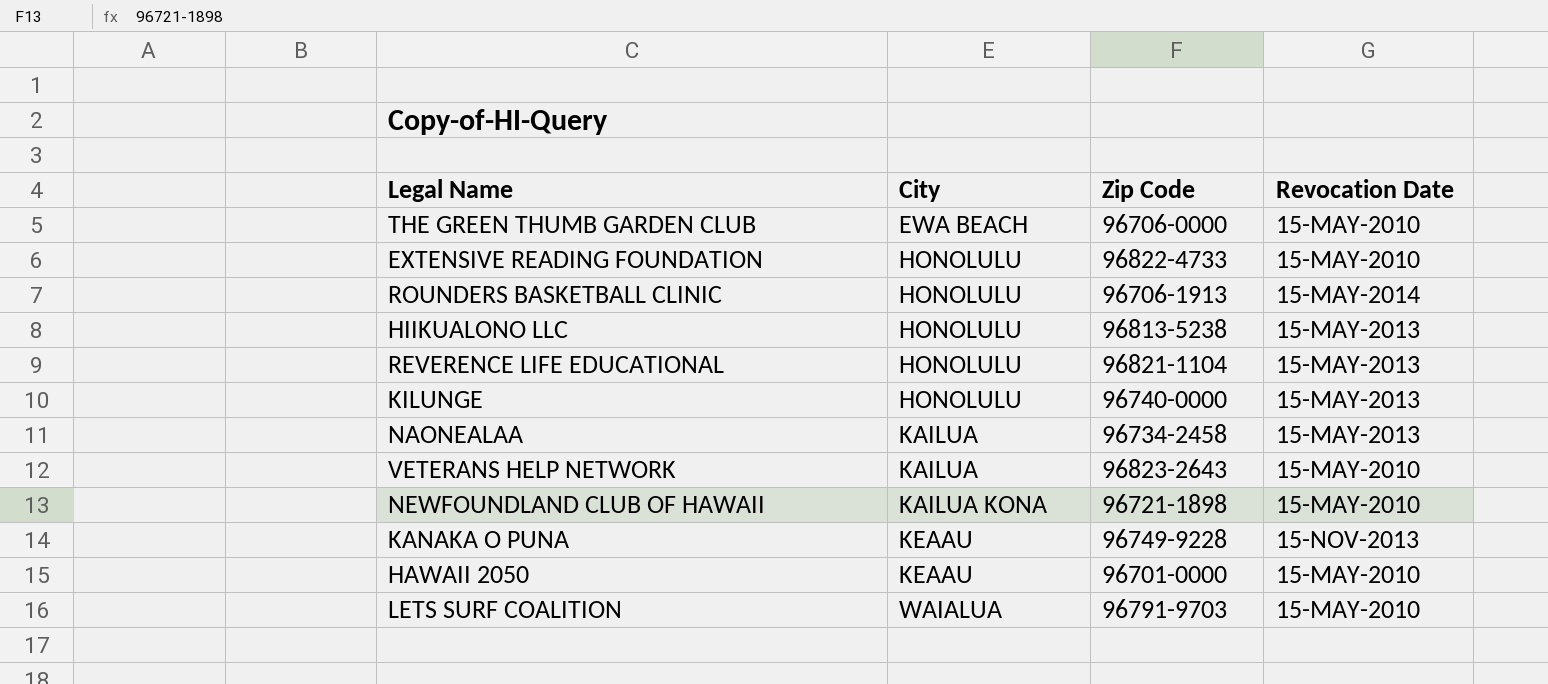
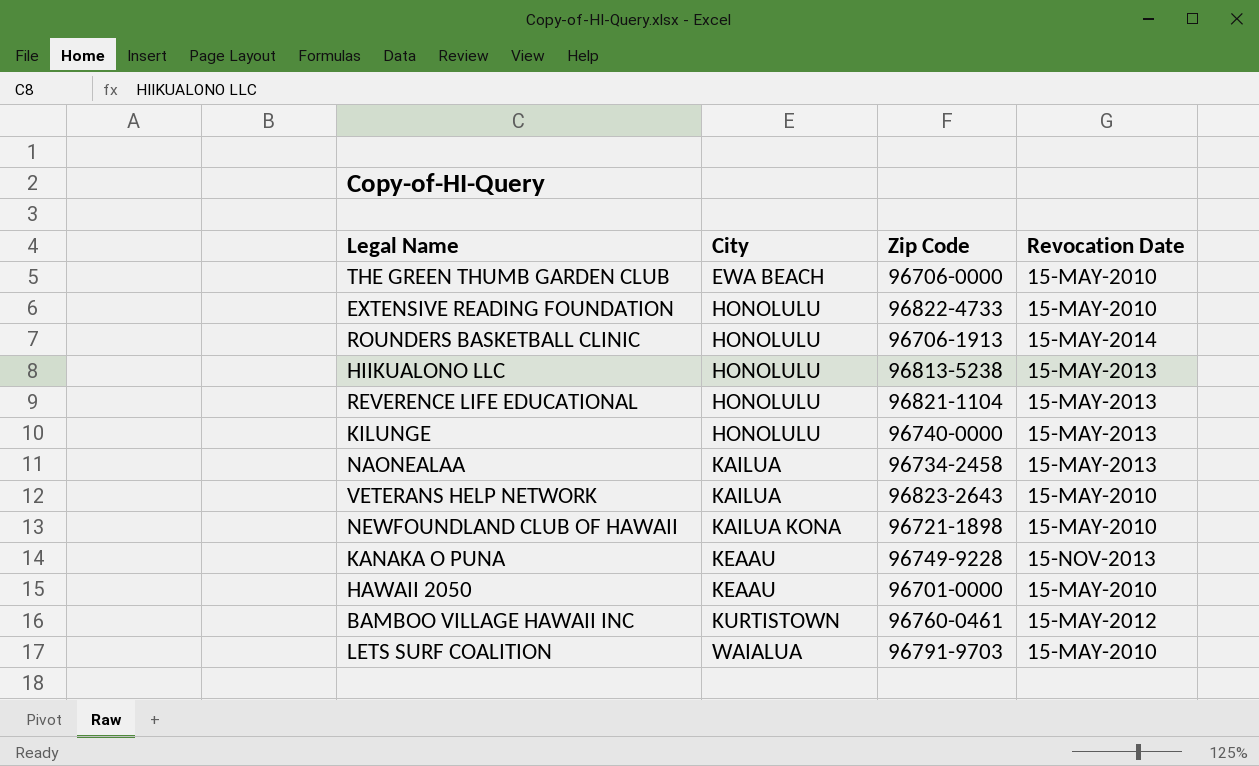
row BAMBOO VILLAGE HAWAII INC: none -> KURTISTOWN | 96760-0461 | 15-MAY-2012

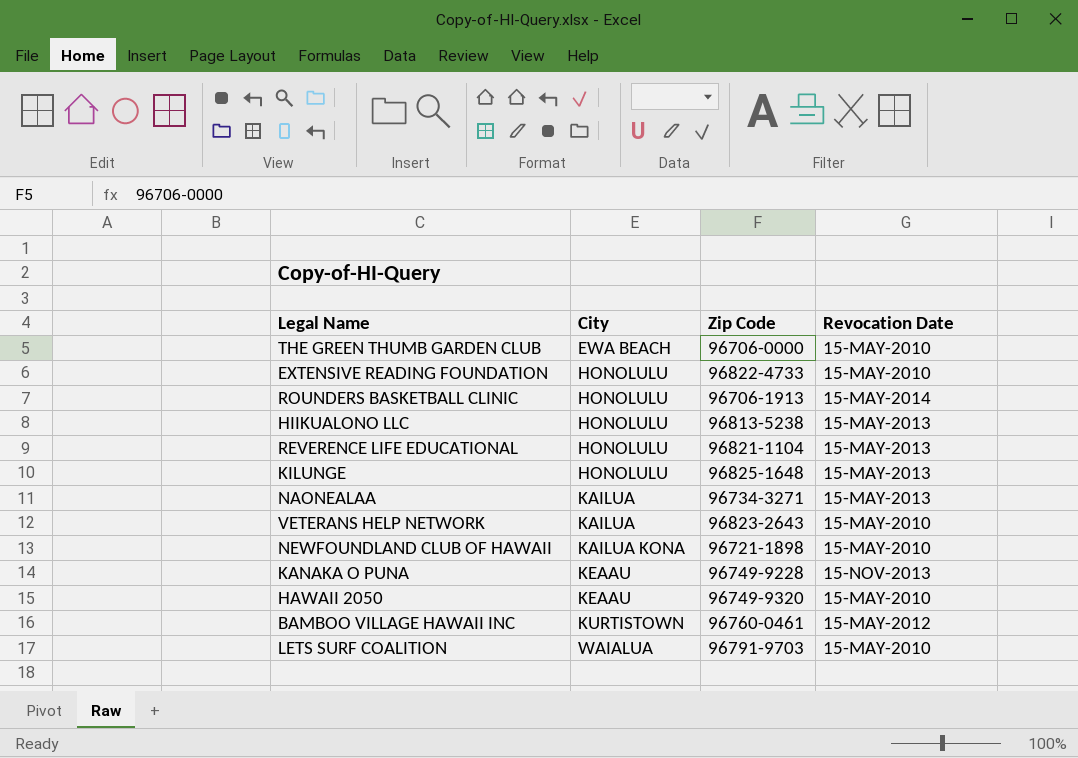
KILUNGE | Zip Code: 96740-0000 -> 96825-1648
NAONEALAA | Zip Code: 96734-2458 -> 96734-3271
HAWAII 2050 | Zip Code: 96701-0000 -> 96749-9320

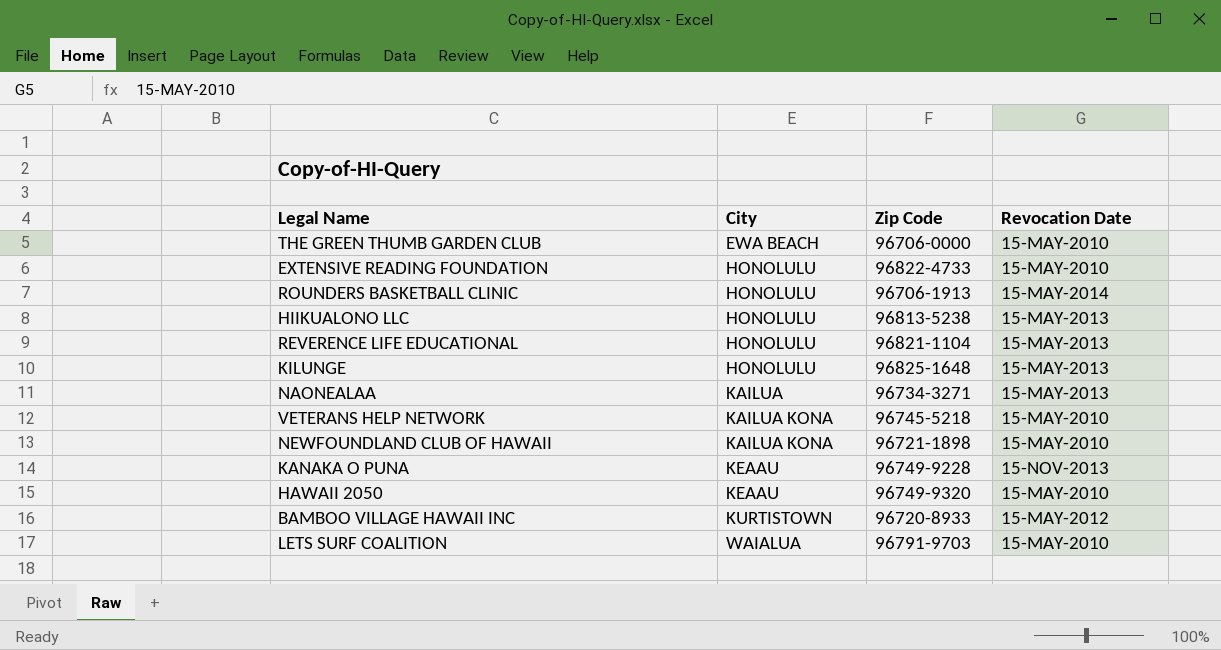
VETERANS HELP NETWORK | City: KAILUA -> KAILUA KONA
VETERANS HELP NETWORK | Zip Code: 96823-2643 -> 96745-5218
BAMBOO VILLAGE HAWAII INC | Zip Code: 96760-0461 -> 96720-8933

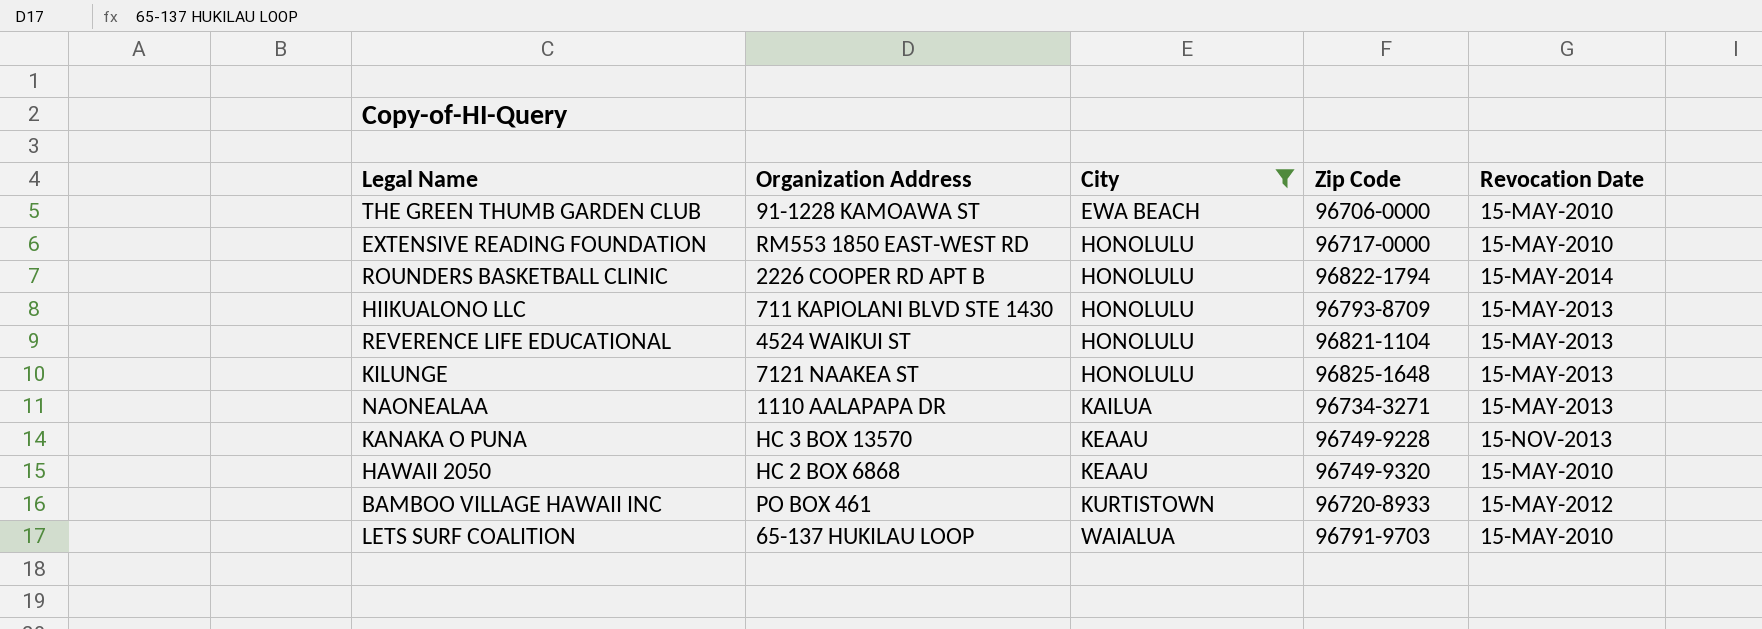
filter: none -> City != KAILUA KONA
column Organization Address | position: none -> 2
EXTENSIVE READING FOUNDATION | Zip Code: 96822-4733 -> 96717-0000
ROUNDERS BASKETBALL CLINIC | Zip Code: 96706-1913 -> 96822-1794
HIIKUALONO LLC | Zip Code: 96813-5238 -> 96793-8709

